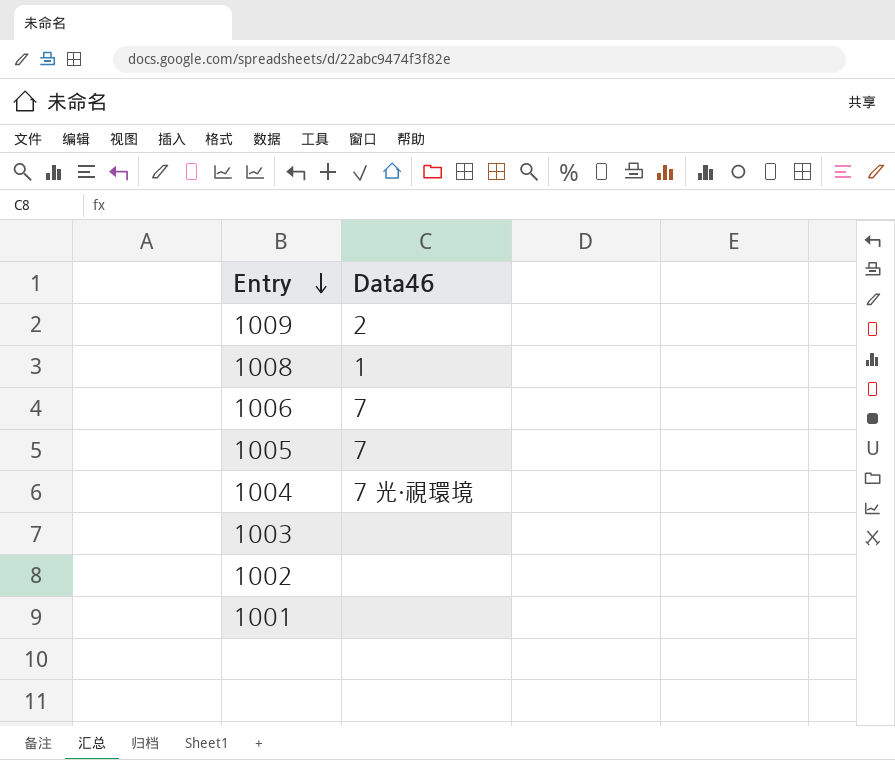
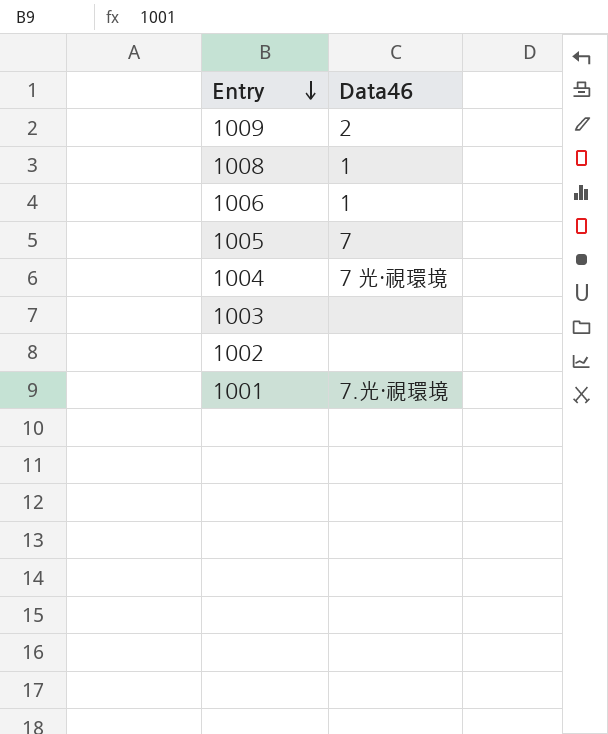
1006 | Data46: 7 -> 1
1001 | Data46: none -> 7.光・視環境

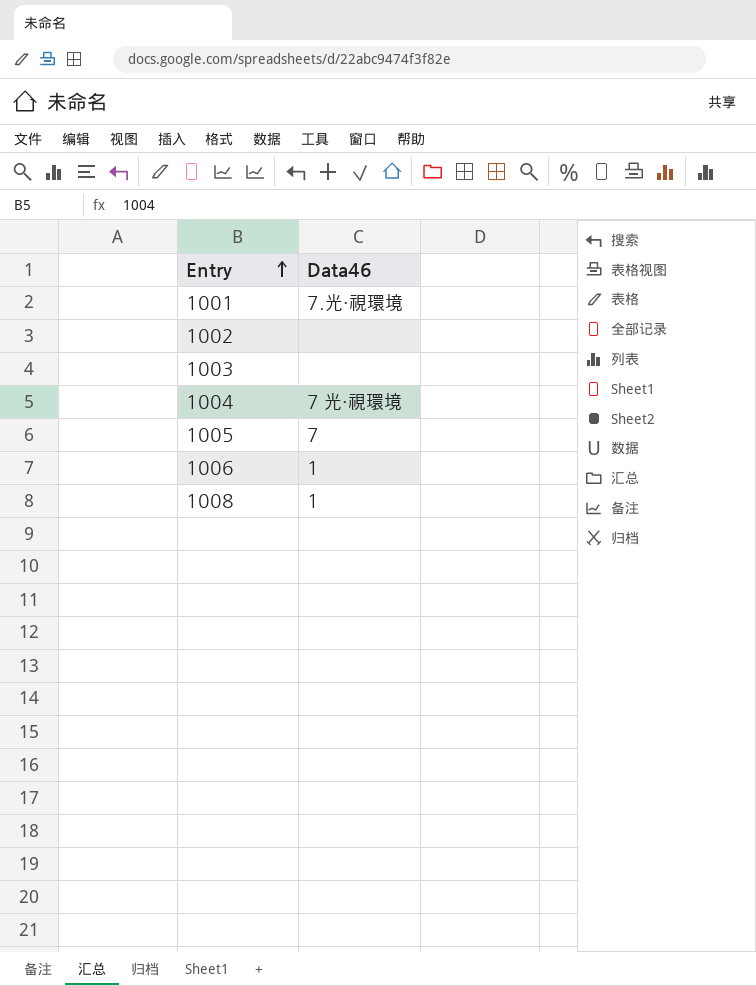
row order: Entry descending -> Entry ascending
row 1009: 2 -> none

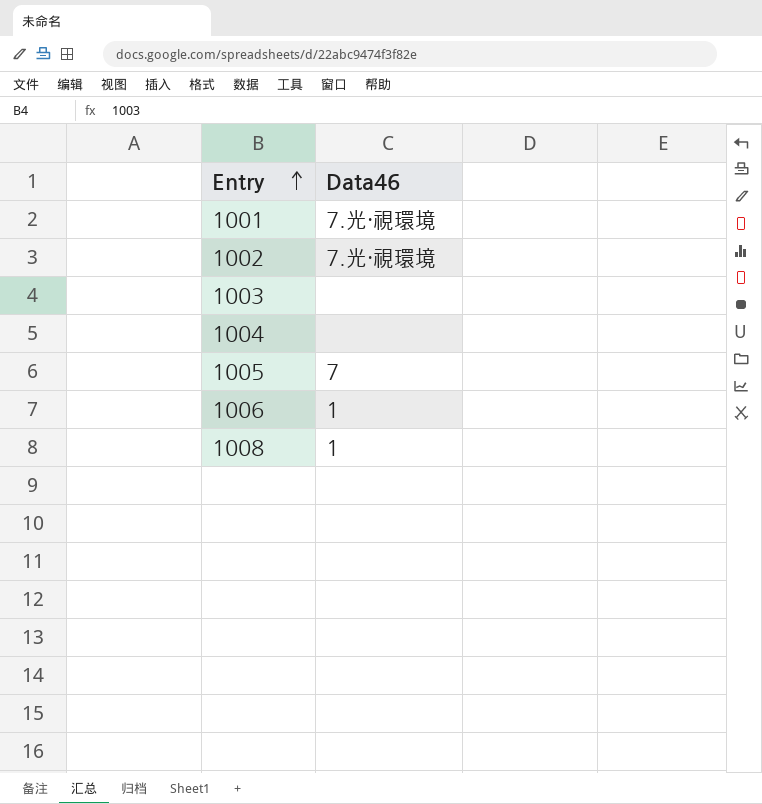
1002 | Data46: none -> 7.光・視環境
1004 | Data46: 7 光・視環境 -> none

